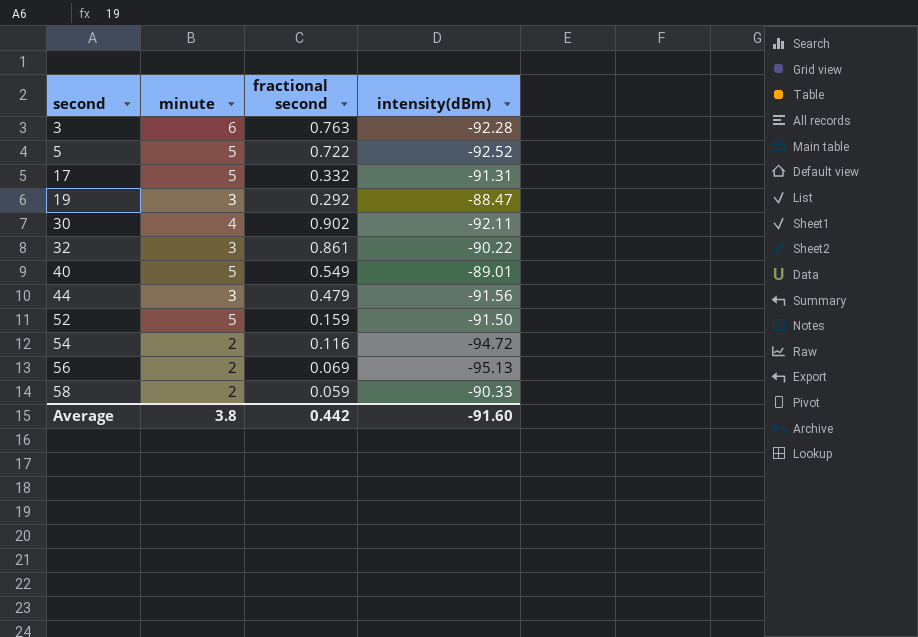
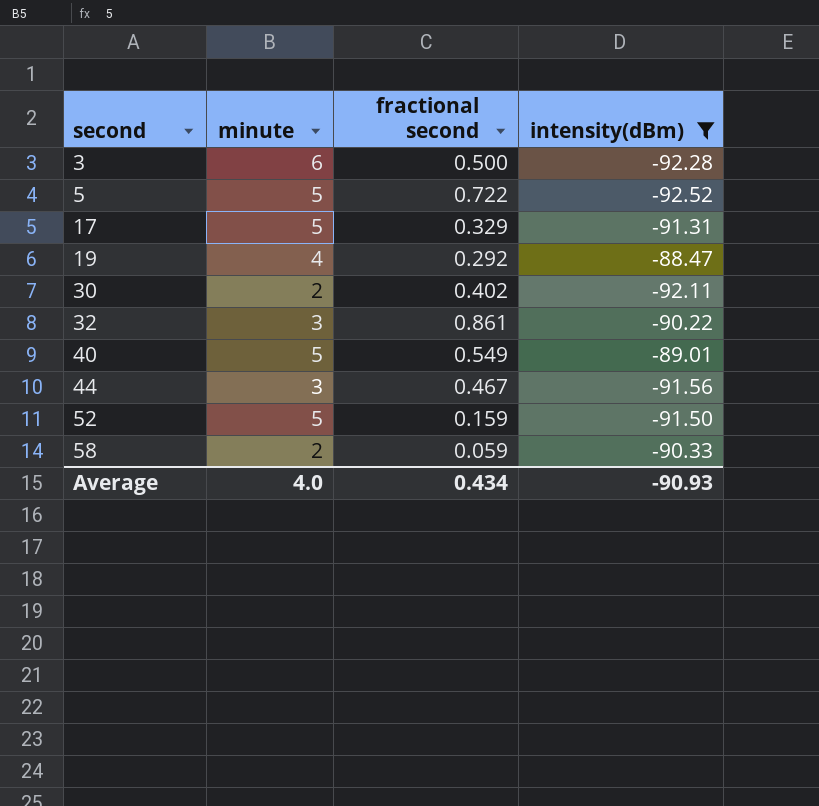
filter: none -> intensity(dBm) >= -92.52
3 | fractional second: 0.763 -> 0.500
17 | fractional second: 0.332 -> 0.329
19 | minute: 3 -> 4
30 | minute: 4 -> 2
30 | fractional second: 0.902 -> 0.402
44 | fractional second: 0.479 -> 0.467
Average | minute: 3.8 -> 4.0
Average | fractional second: 0.442 -> 0.434
Average | intensity(dBm): -91.60 -> -90.93

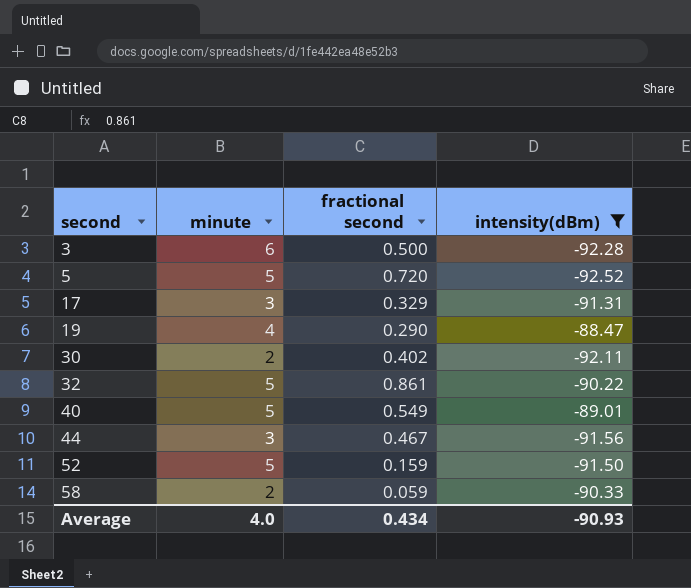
5 | fractional second: 0.722 -> 0.720
17 | minute: 5 -> 3
19 | fractional second: 0.292 -> 0.290
32 | minute: 3 -> 5

